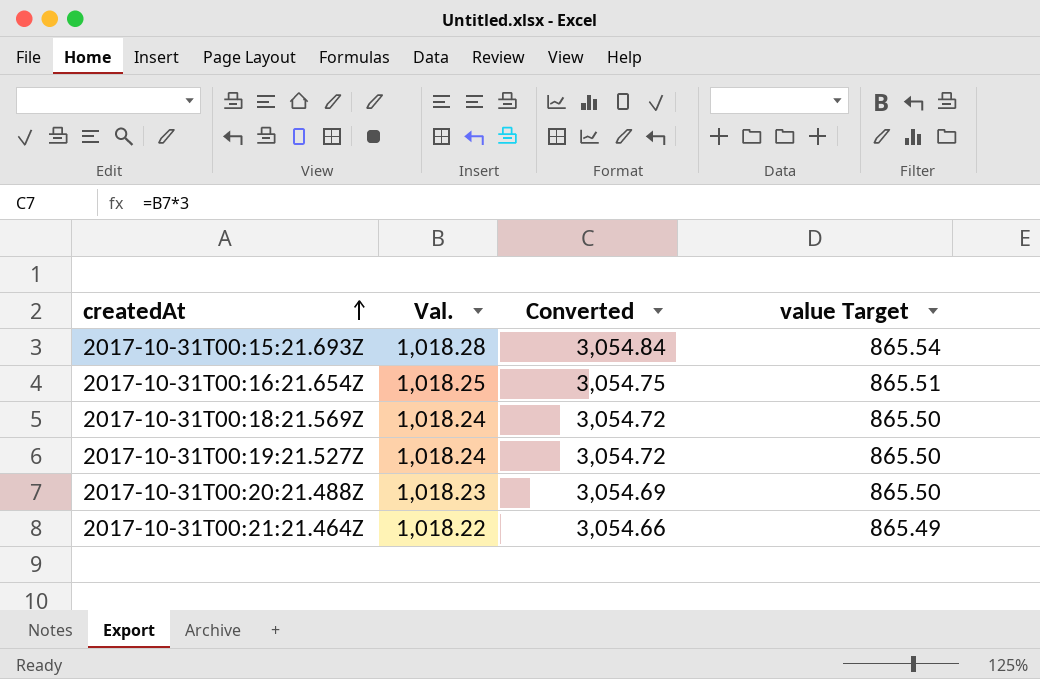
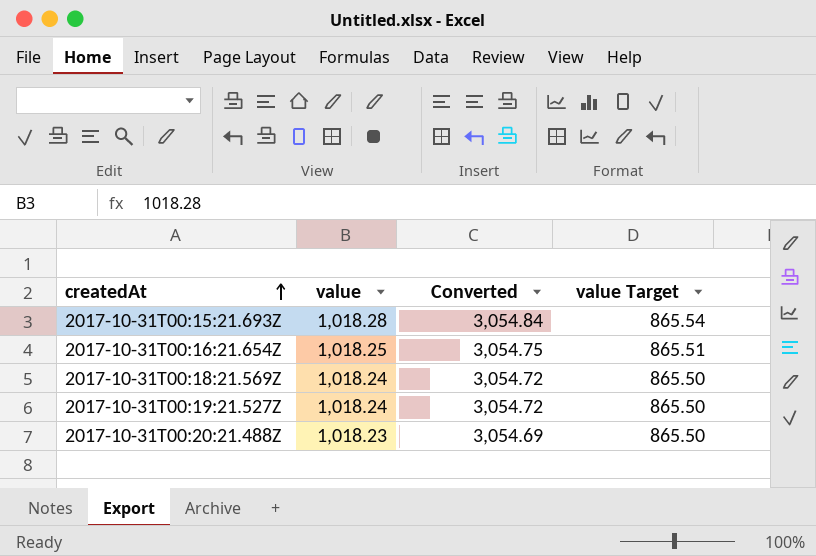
column name: Val. -> value
row 2017-10-31T00:21:21.464Z: 1,018.22 | 3,054.66 | 865.49 -> none

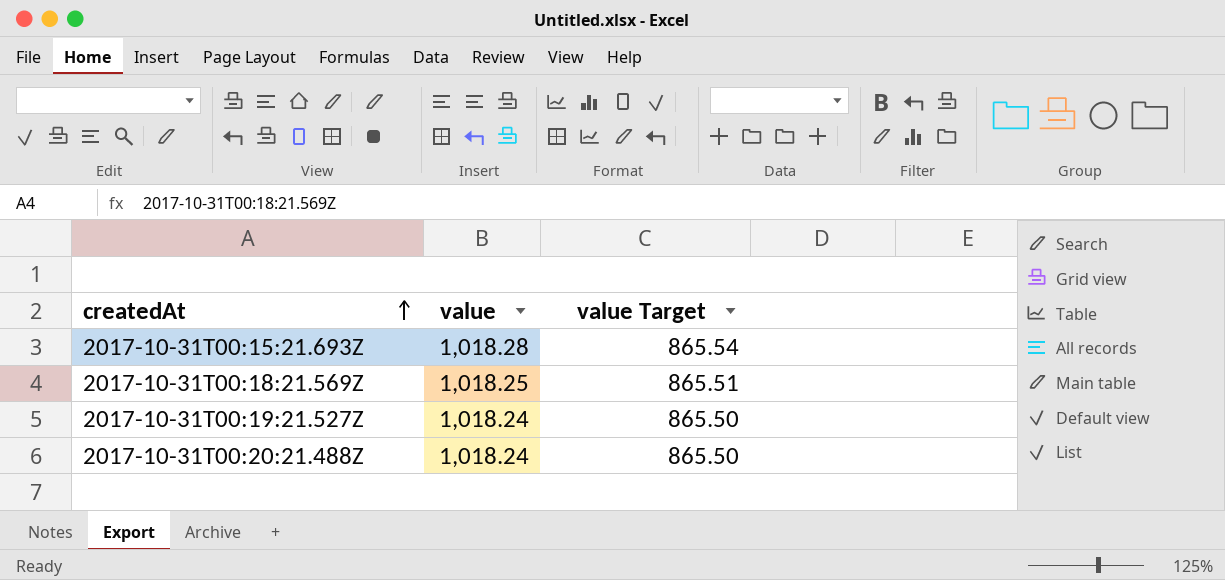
column Converted | formula: [value] * 3 -> none
row 2017-10-31T00:16:21.654Z: 1,018.25 | 3,054.75 | 865.51 -> none
2017-10-31T00:18:21.569Z | value: 1,018.24 -> 1,018.25
2017-10-31T00:18:21.569Z | value Target: 865.50 -> 865.51
2017-10-31T00:20:21.488Z | value: 1,018.23 -> 1,018.24

